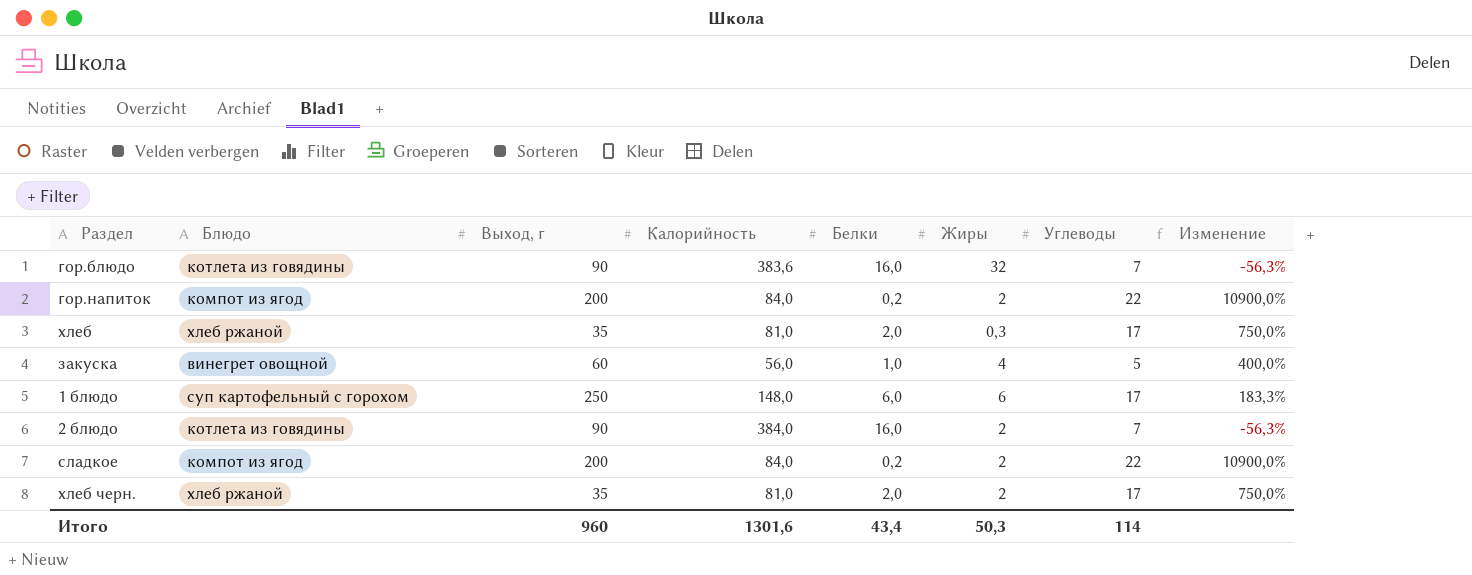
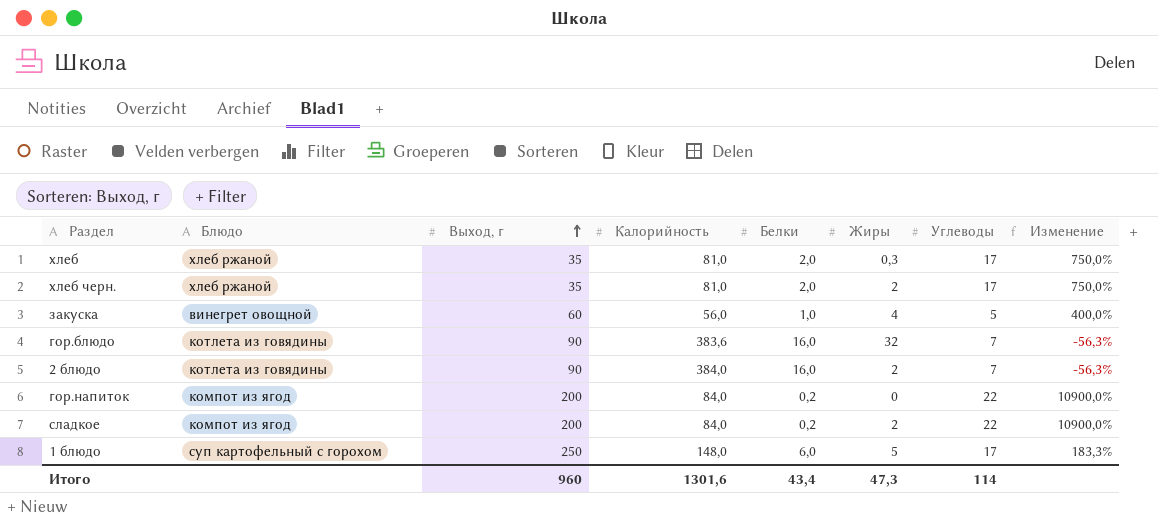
row order: none -> Выход, г ascending
гор.напиток | Жиры: 2 -> 0
1 блюдо | Жиры: 6 -> 5
Итого | Жиры: 50,3 -> 47,3

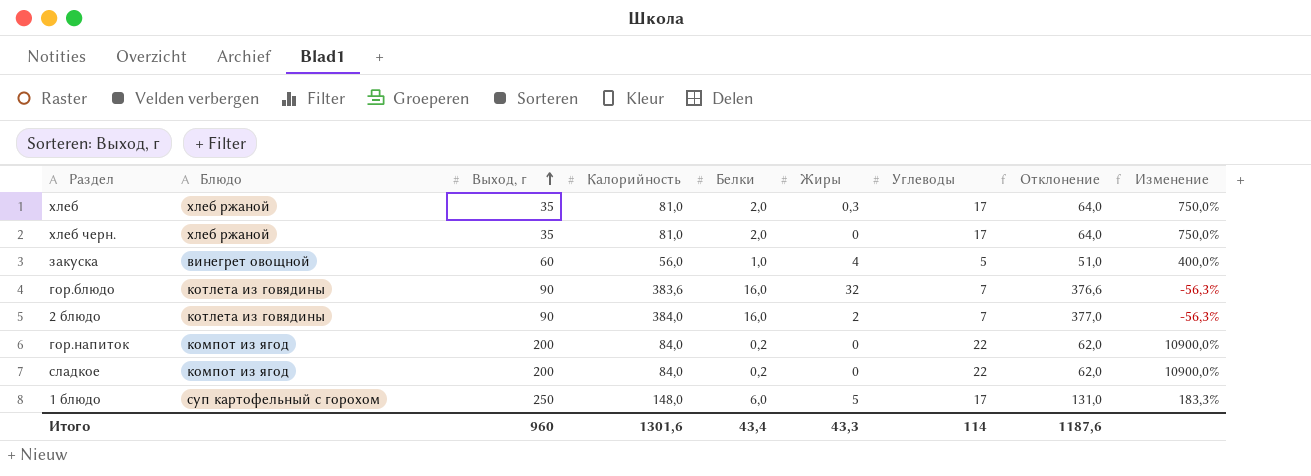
column Отклонение | formula: none -> [Калорийность] - [Углеводы]
хлеб черн. | Жиры: 2 -> 0
сладкое | Жиры: 2 -> 0
Итого | Жиры: 47,3 -> 43,3

